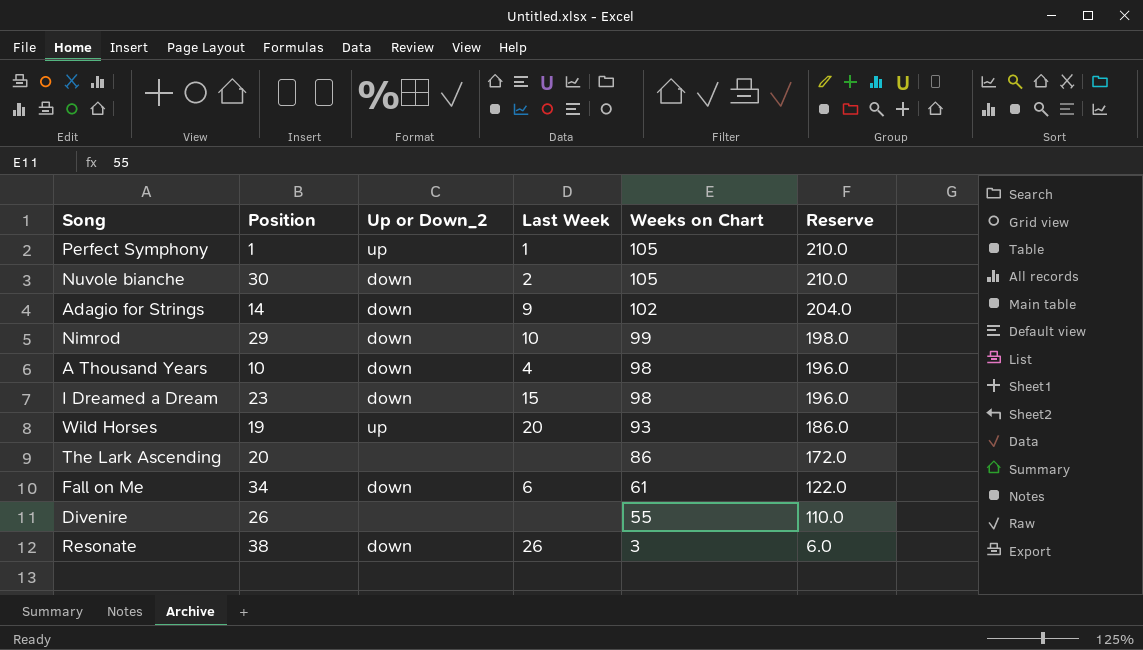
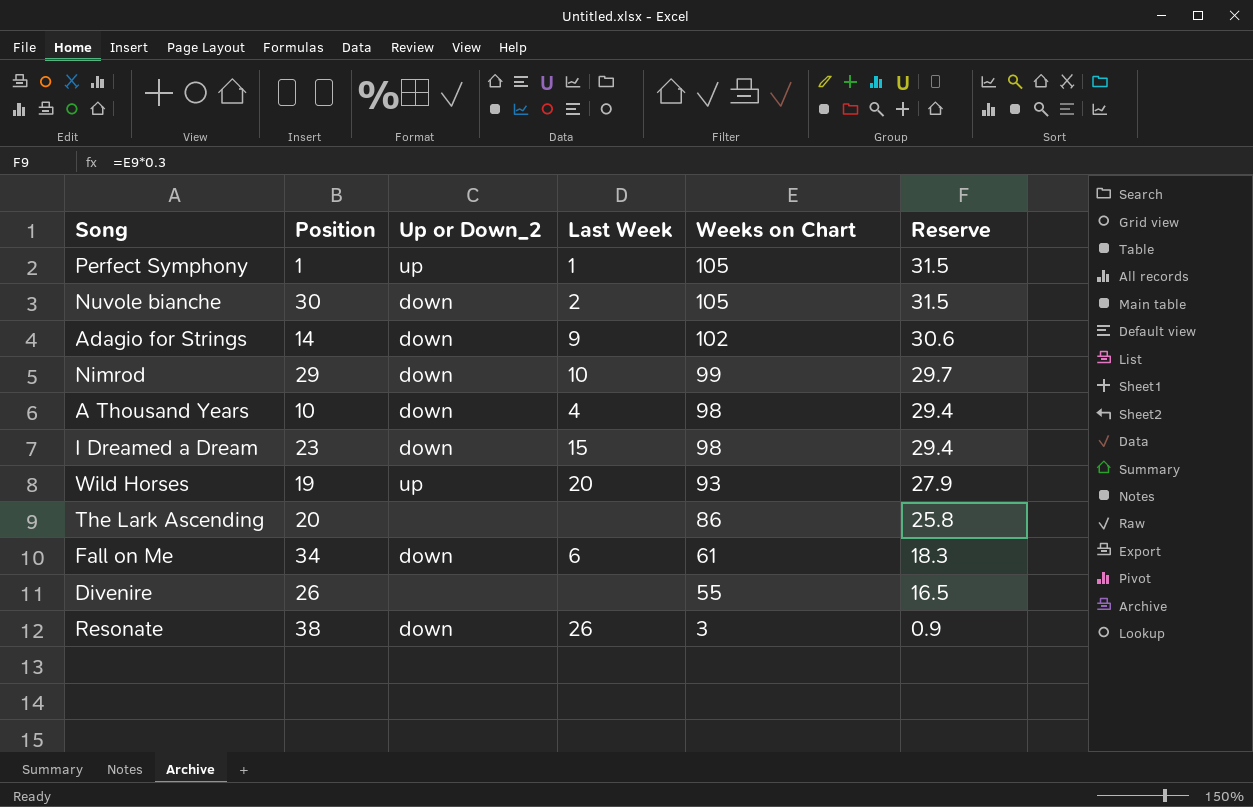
column Reserve | formula: [Weeks on Chart] * 2 -> [Weeks on Chart] * 0.3

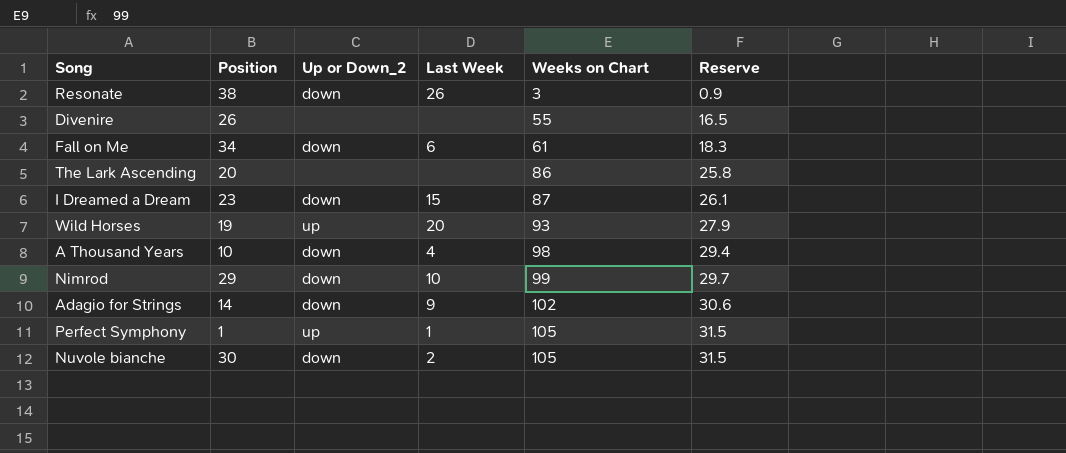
row order: Weeks on Chart descending -> Weeks on Chart ascending
I Dreamed a Dream | Weeks on Chart: 98 -> 87
I Dreamed a Dream | Reserve: 29.4 -> 26.1

